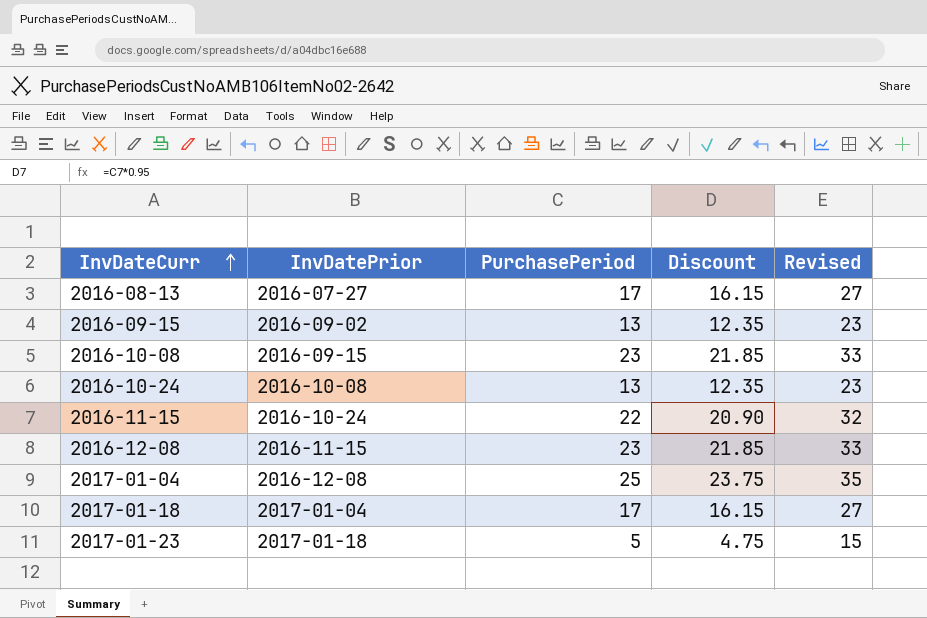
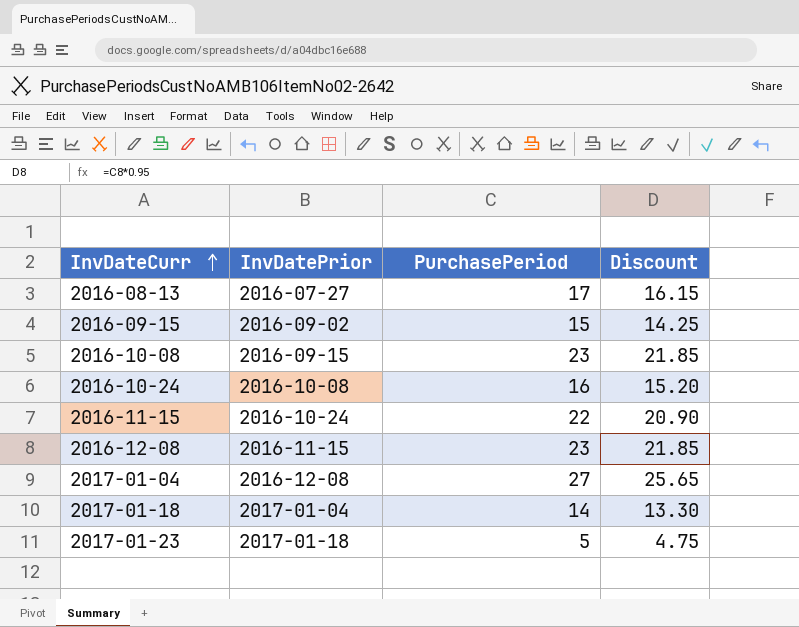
column Revised | formula: [PurchasePeriod] + 10 -> none
2016-09-15 | PurchasePeriod: 13 -> 15
2016-09-15 | Discount: 12.35 -> 14.25
2016-10-24 | PurchasePeriod: 13 -> 16
2016-10-24 | Discount: 12.35 -> 15.20
2017-01-04 | PurchasePeriod: 25 -> 27
2017-01-04 | Discount: 23.75 -> 25.65
2017-01-18 | PurchasePeriod: 17 -> 14
2017-01-18 | Discount: 16.15 -> 13.30

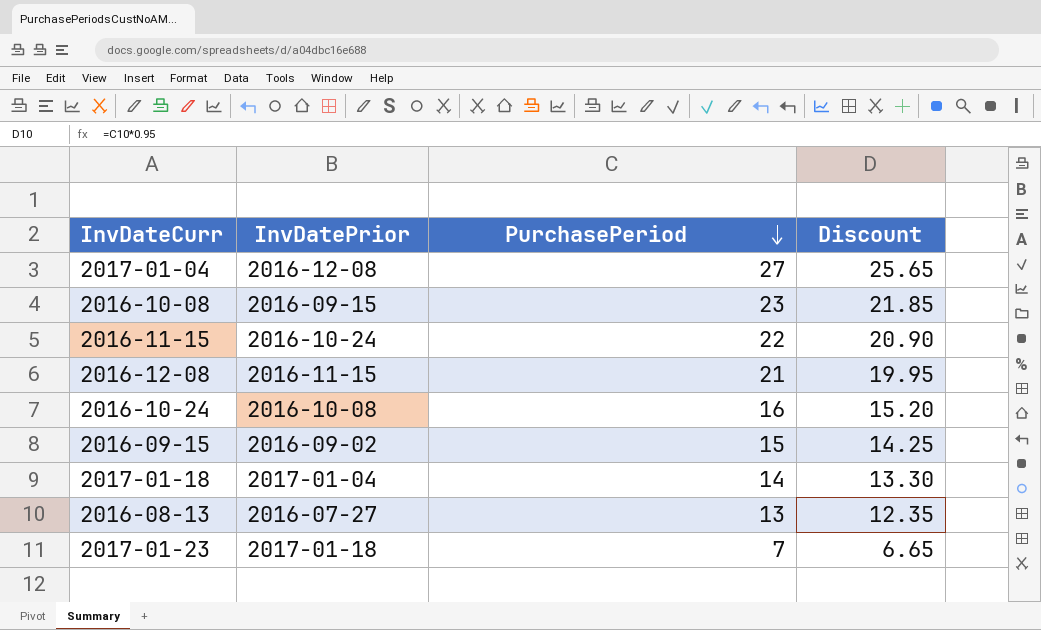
row order: InvDateCurr ascending -> PurchasePeriod descending
2016-12-08 | PurchasePeriod: 23 -> 21
2016-12-08 | Discount: 21.85 -> 19.95
2016-08-13 | PurchasePeriod: 17 -> 13
2016-08-13 | Discount: 16.15 -> 12.35
2017-01-23 | PurchasePeriod: 5 -> 7
2017-01-23 | Discount: 4.75 -> 6.65

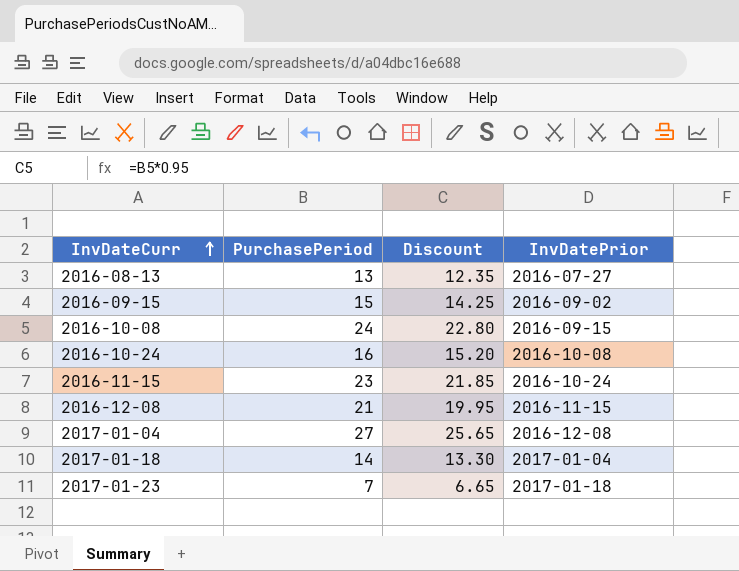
row order: PurchasePeriod descending -> InvDateCurr ascending
column InvDatePrior | position: 2 -> 4
2016-10-08 | PurchasePeriod: 23 -> 24
2016-10-08 | Discount: 21.85 -> 22.80
2016-11-15 | PurchasePeriod: 22 -> 23
2016-11-15 | Discount: 20.90 -> 21.85

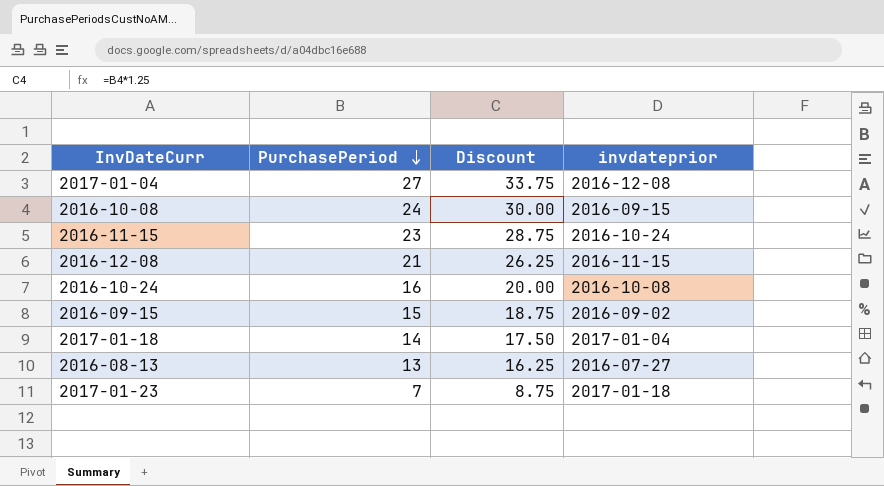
row order: InvDateCurr ascending -> PurchasePeriod descending
column Discount | formula: [PurchasePeriod] * 0.95 -> [PurchasePeriod] * 1.25
column name: InvDatePrior -> invdateprior

